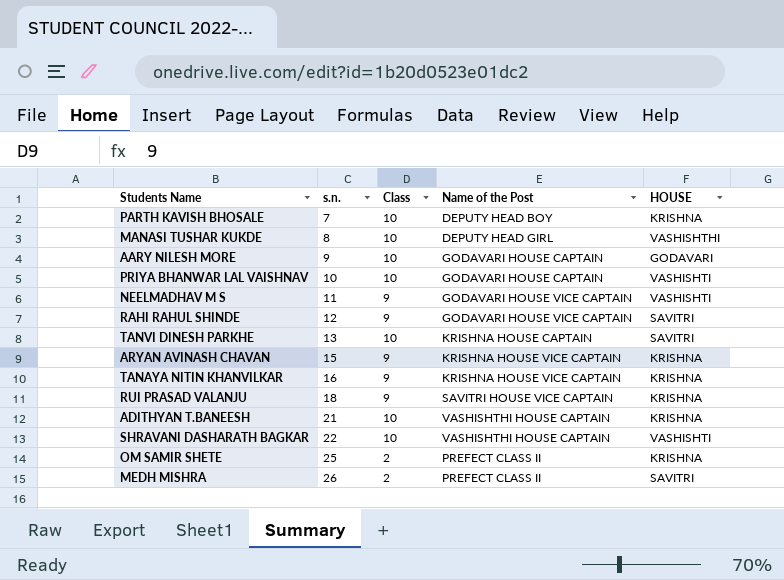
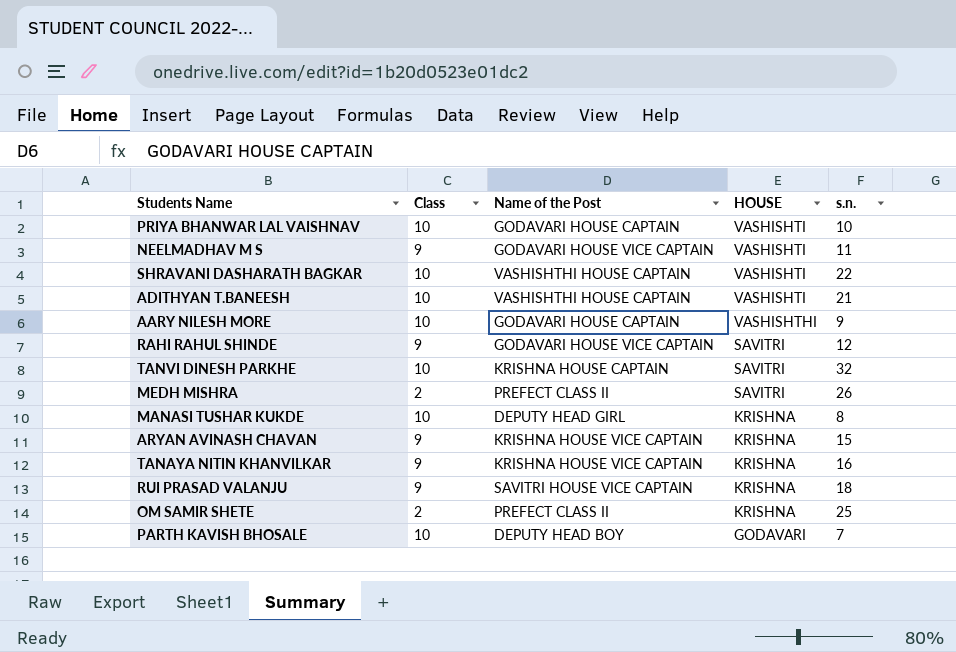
row order: s.n. ascending -> HOUSE descending
column s.n. | position: 2 -> 5
ADITHYAN T.BANEESH | HOUSE: KRISHNA -> VASHISHTI
AARY NILESH MORE | HOUSE: GODAVARI -> VASHISHTHI
TANVI DINESH PARKHE | s.n.: 13 -> 32
MANASI TUSHAR KUKDE | HOUSE: VASHISHTHI -> KRISHNA
PARTH KAVISH BHOSALE | HOUSE: KRISHNA -> GODAVARI

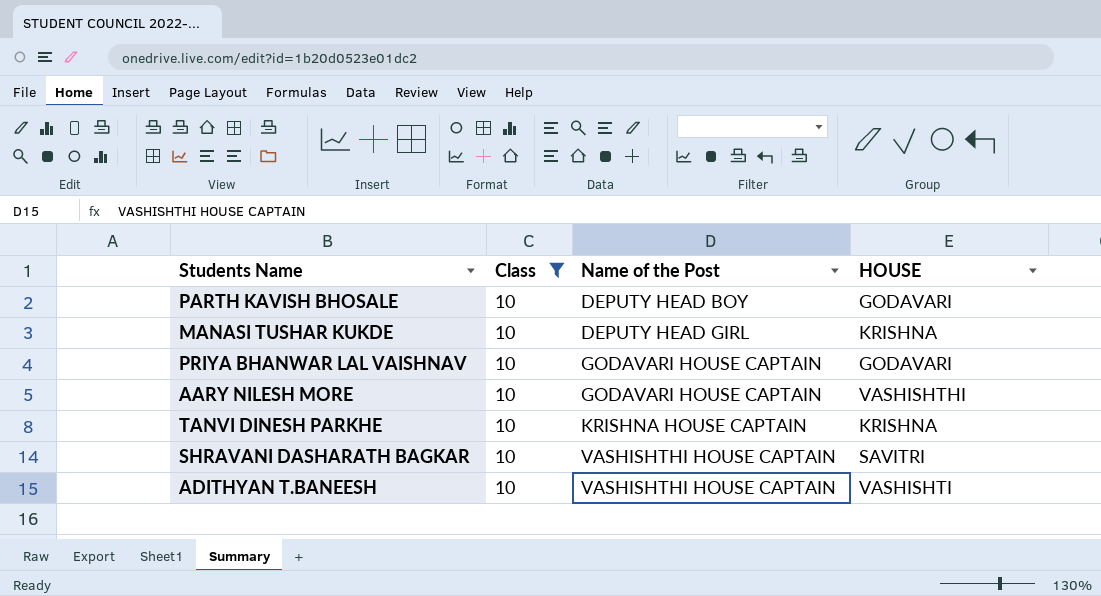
filter: none -> Class = 10
row order: HOUSE descending -> Name of the Post ascending
column s.n. | position: 5 -> none
PRIYA BHANWAR LAL VAISHNAV | HOUSE: VASHISHTI -> GODAVARI
TANVI DINESH PARKHE | HOUSE: SAVITRI -> KRISHNA
SHRAVANI DASHARATH BAGKAR | HOUSE: VASHISHTI -> SAVITRI

